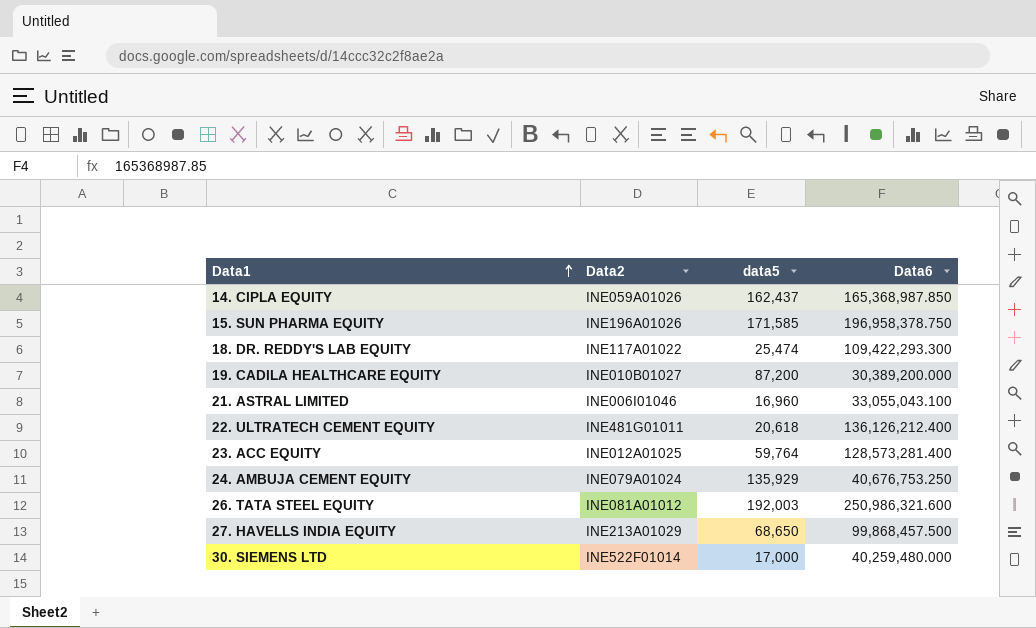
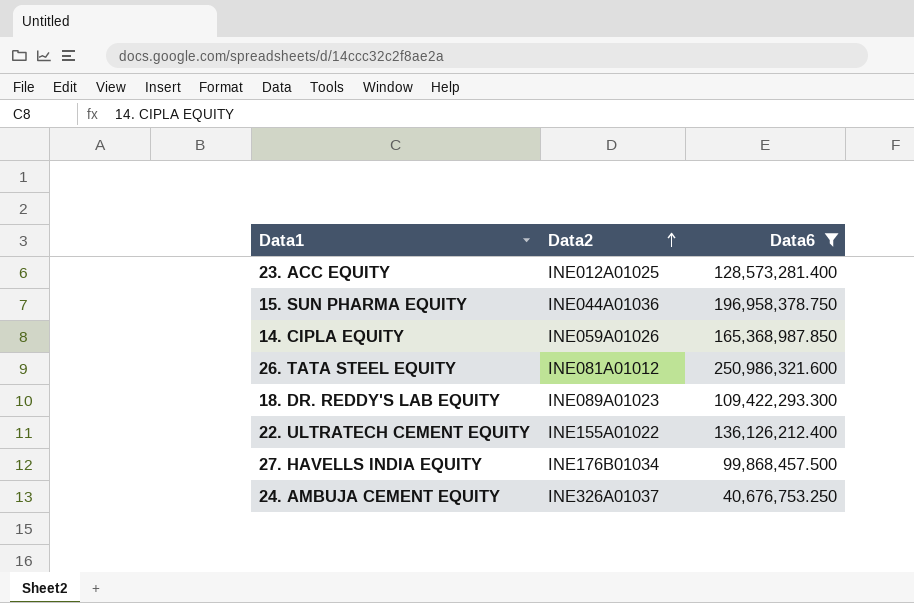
filter: none -> Data6 >= 40,676,753.250
row order: Data1 ascending -> Data2 ascending
column data5 | position: 3 -> none
15. SUN PHARMA EQUITY | Data2: INE196A01026 -> INE044A01036
18. DR. REDDY'S LAB EQUITY | Data2: INE117A01022 -> INE089A01023
22. ULTRATECH CEMENT EQUITY | Data2: INE481G01011 -> INE155A01022
27. HAVELLS INDIA EQUITY | Data2: INE213A01029 -> INE176B01034
24. AMBUJA CEMENT EQUITY | Data2: INE079A01024 -> INE326A01037

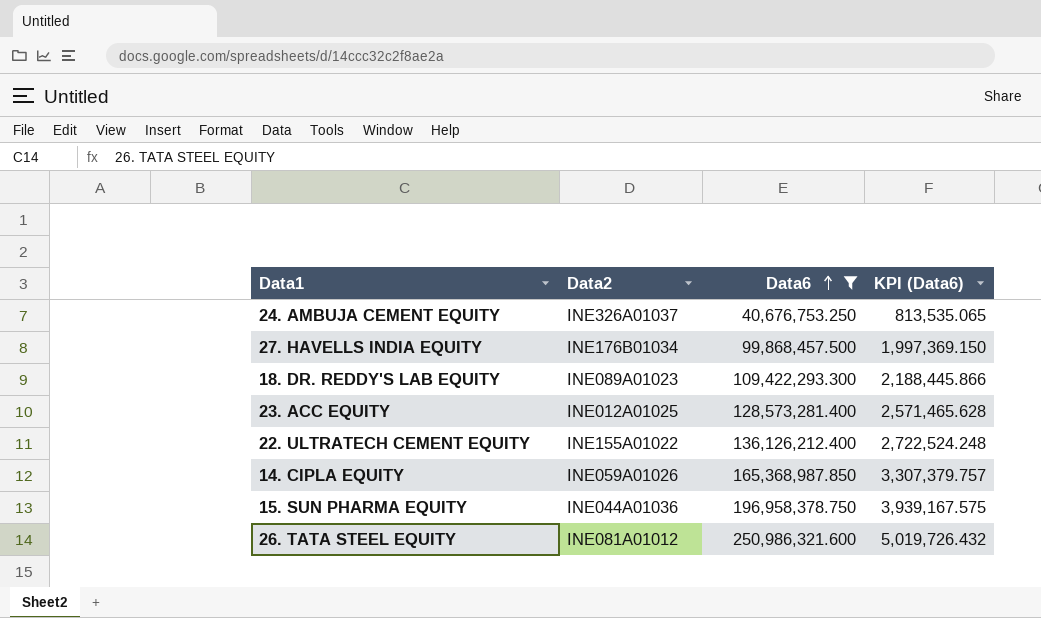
row order: Data2 ascending -> Data6 ascending
column KPI (Data6) | formula: none -> [Data6] * 0.02

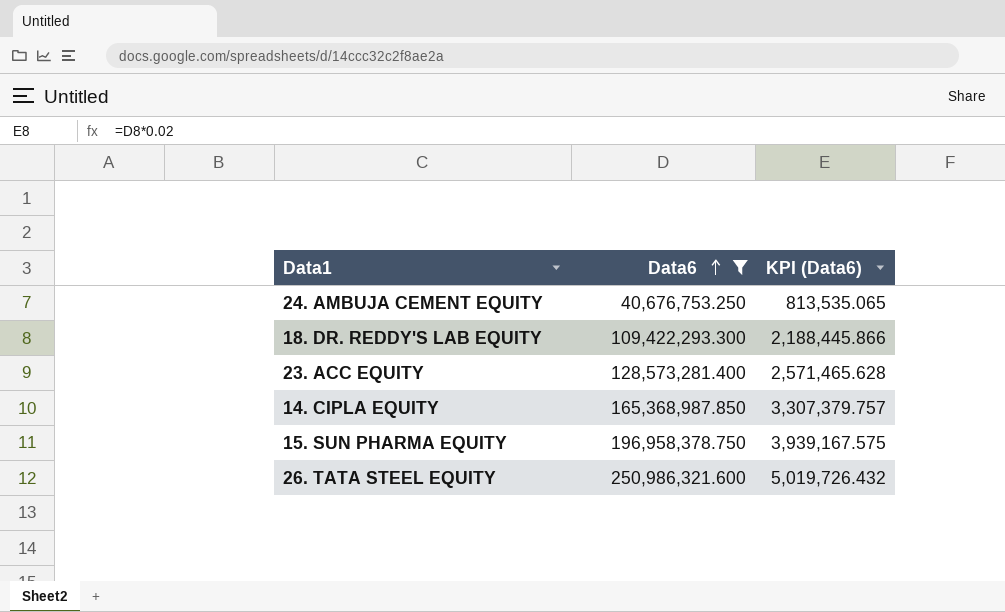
column Data2 | position: 2 -> none
row 27. HAVELLS INDIA EQUITY: INE176B01034 | 99,868,457.500 | 1,997,369.150 -> none
row 22. ULTRATECH CEMENT EQUITY: INE155A01022 | 136,126,212.400 | 2,722,524.248 -> none

